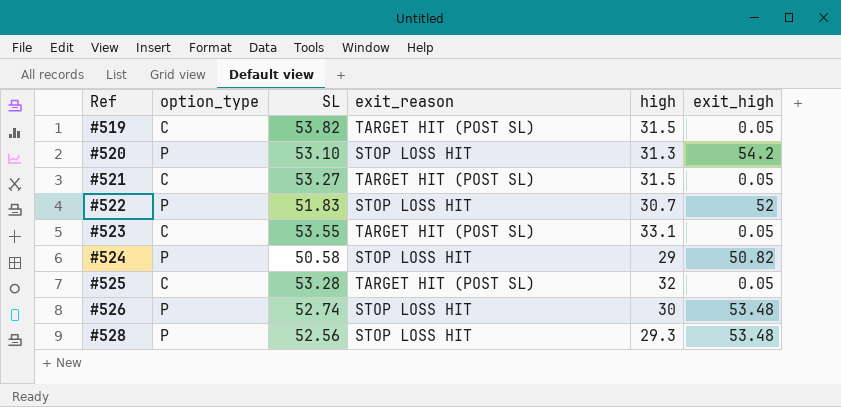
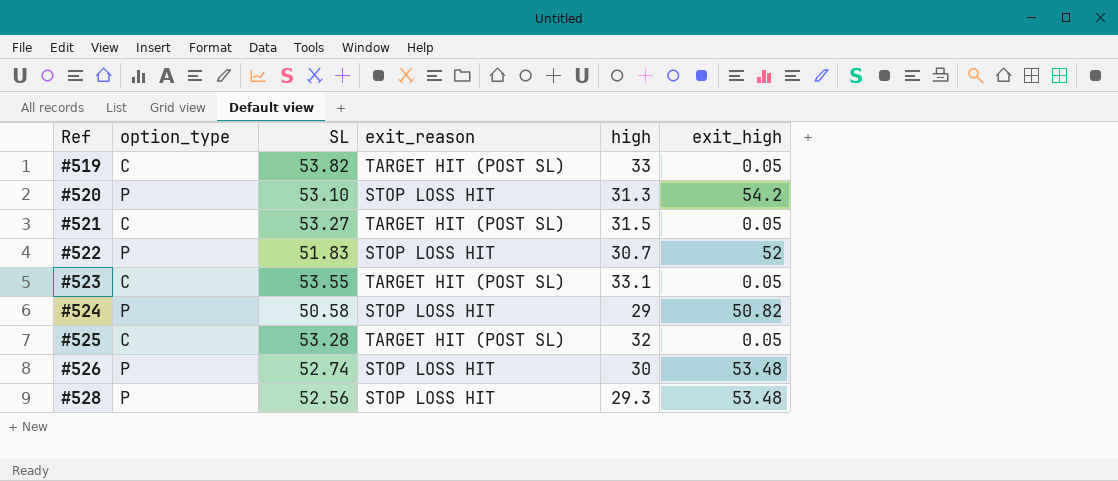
#519 | high: 31.5 -> 33

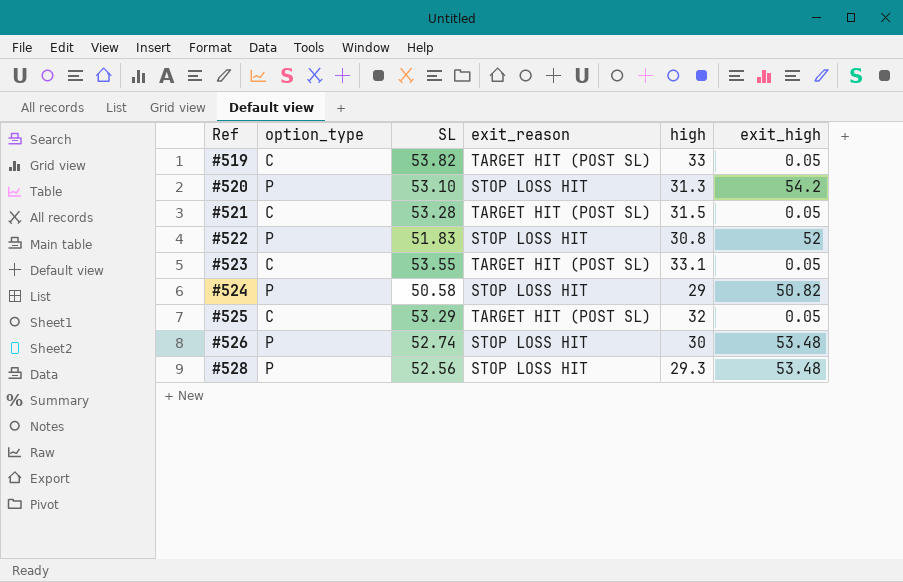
#521 | SL: 53.27 -> 53.28
#522 | high: 30.7 -> 30.8
#525 | SL: 53.28 -> 53.29

